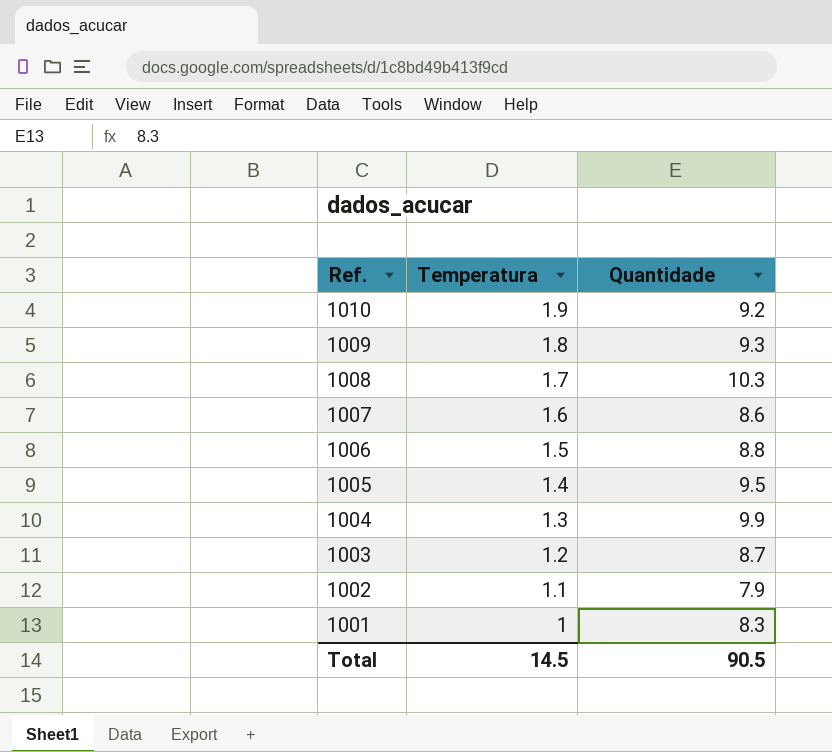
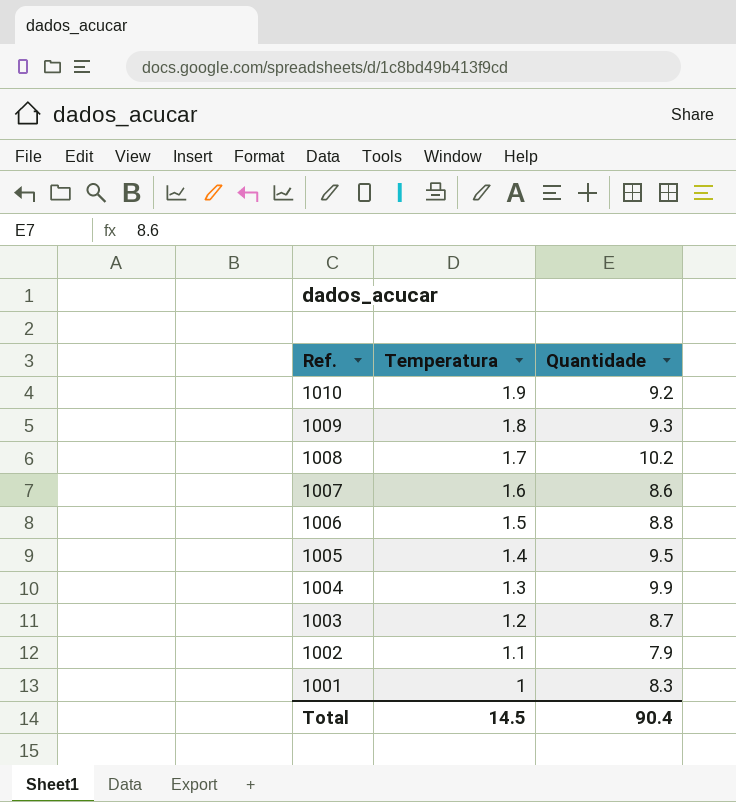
1008 | Quantidade: 10.3 -> 10.2
Total | Quantidade: 90.5 -> 90.4

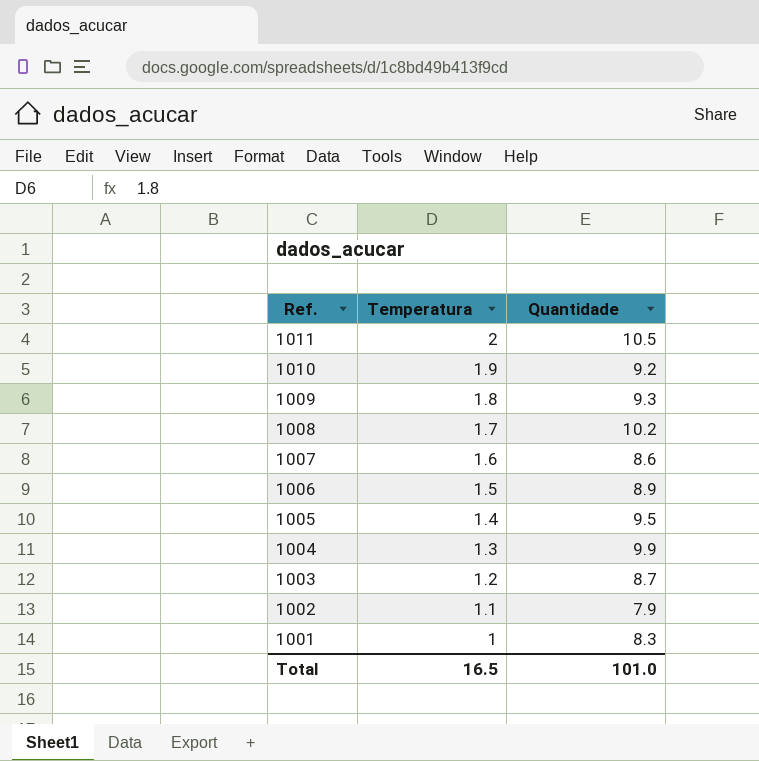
row 1011: none -> 2 | 10.5
1006 | Quantidade: 8.8 -> 8.9
Total | Temperatura: 14.5 -> 16.5
Total | Quantidade: 90.4 -> 101.0

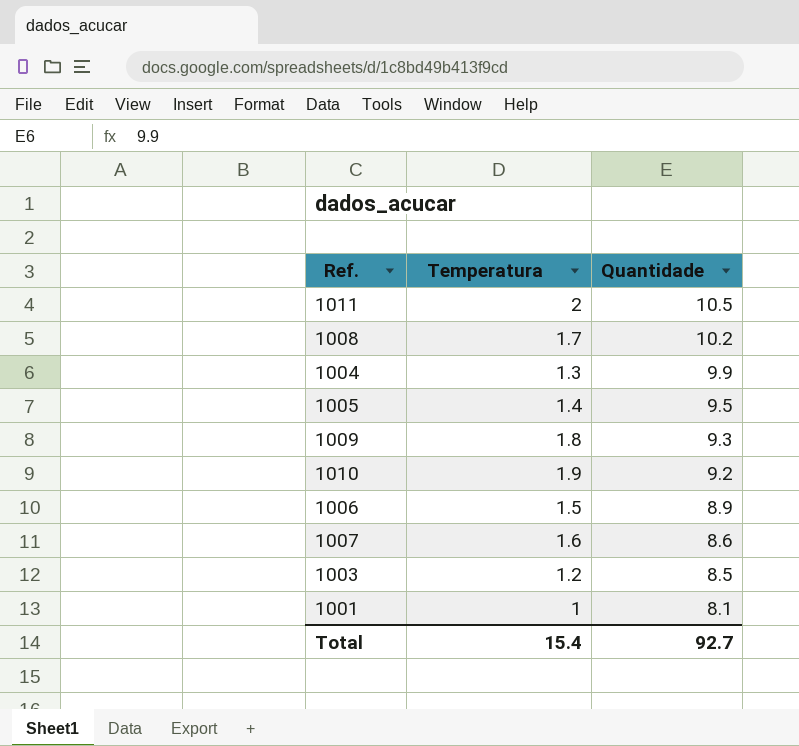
row order: Ref. descending -> Quantidade descending
row 1002: 1.1 | 7.9 -> none
1003 | Quantidade: 8.7 -> 8.5
1001 | Quantidade: 8.3 -> 8.1
Total | Temperatura: 16.5 -> 15.4
Total | Quantidade: 101.0 -> 92.7

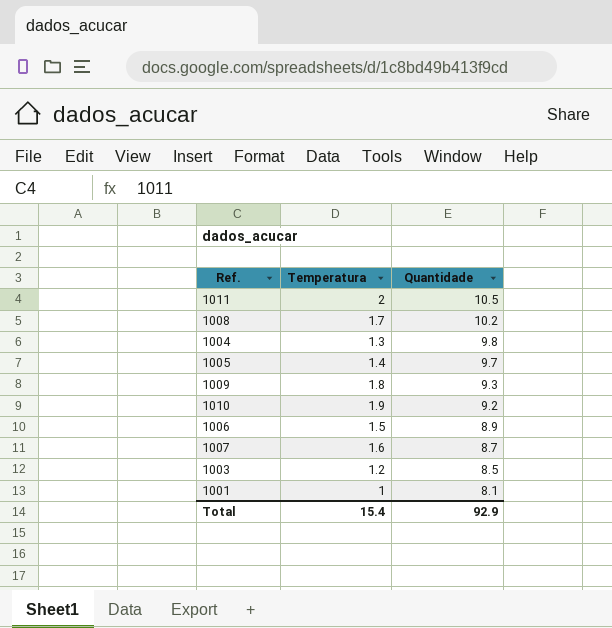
1004 | Quantidade: 9.9 -> 9.8
1005 | Quantidade: 9.5 -> 9.7
1007 | Quantidade: 8.6 -> 8.7
Total | Quantidade: 92.7 -> 92.9

